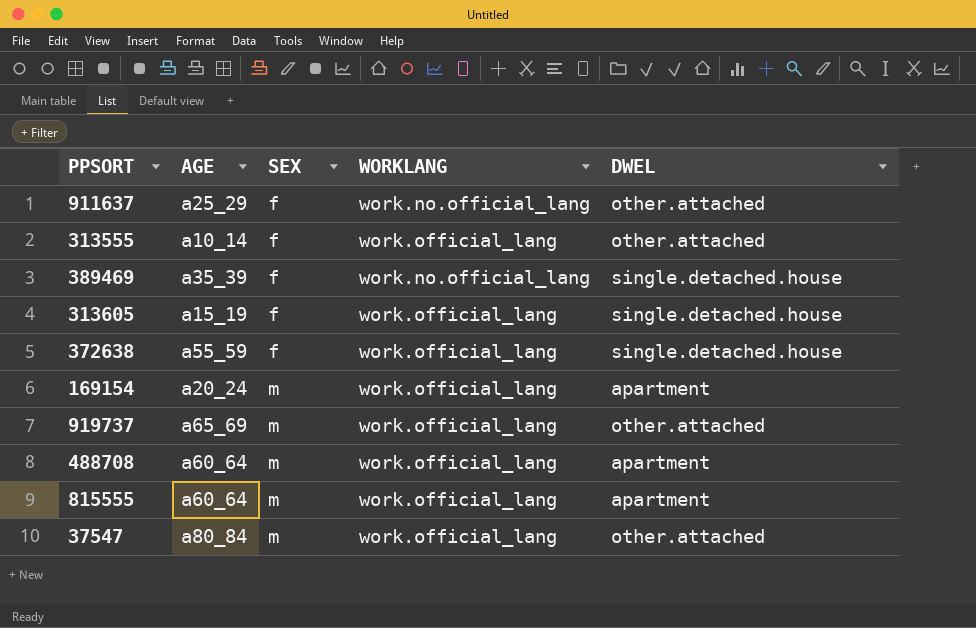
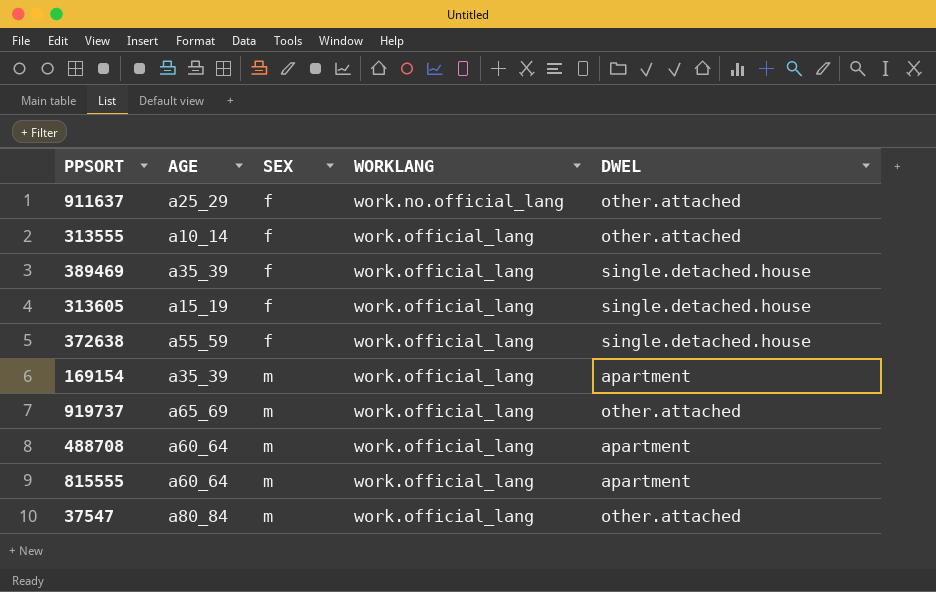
389469 | WORKLANG: work.no.official_lang -> work.official_lang
169154 | AGE: a20_24 -> a35_39

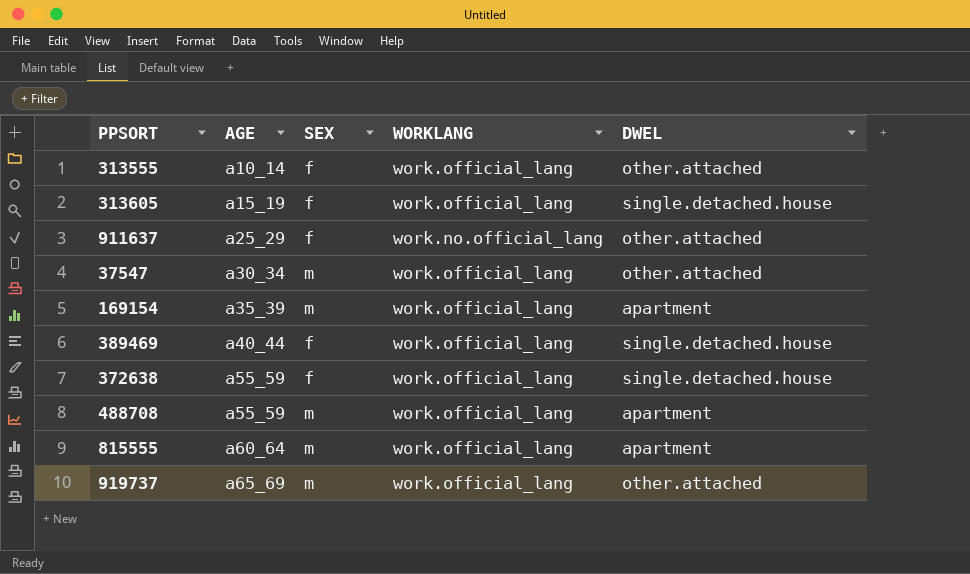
row order: SEX ascending -> AGE ascending
37547 | AGE: a80_84 -> a30_34
389469 | AGE: a35_39 -> a40_44
488708 | AGE: a60_64 -> a55_59

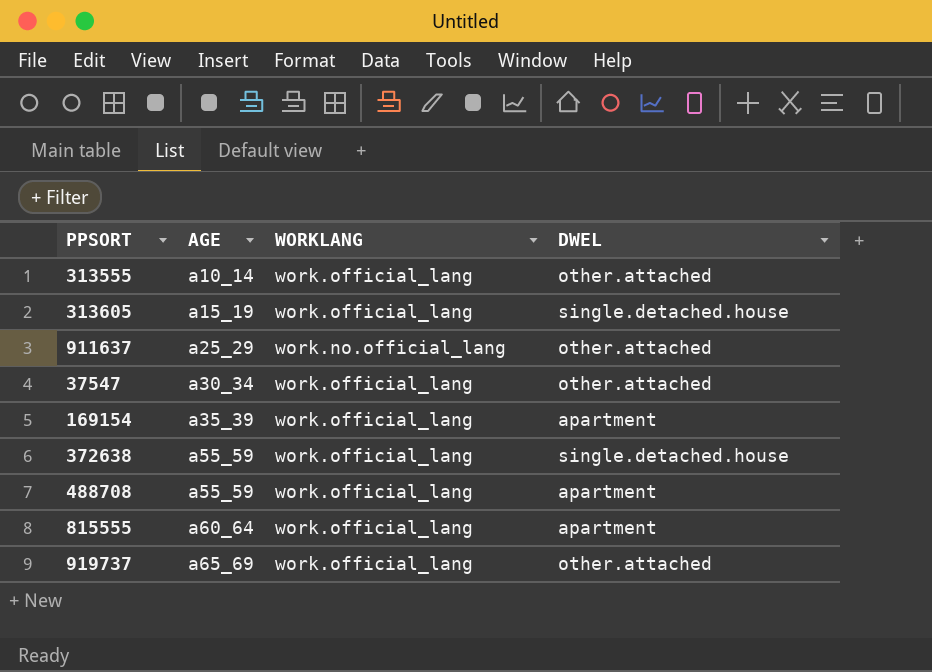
column SEX | position: 3 -> none
row 389469: a40_44 | f | work.official_lang | single.detached.house -> none

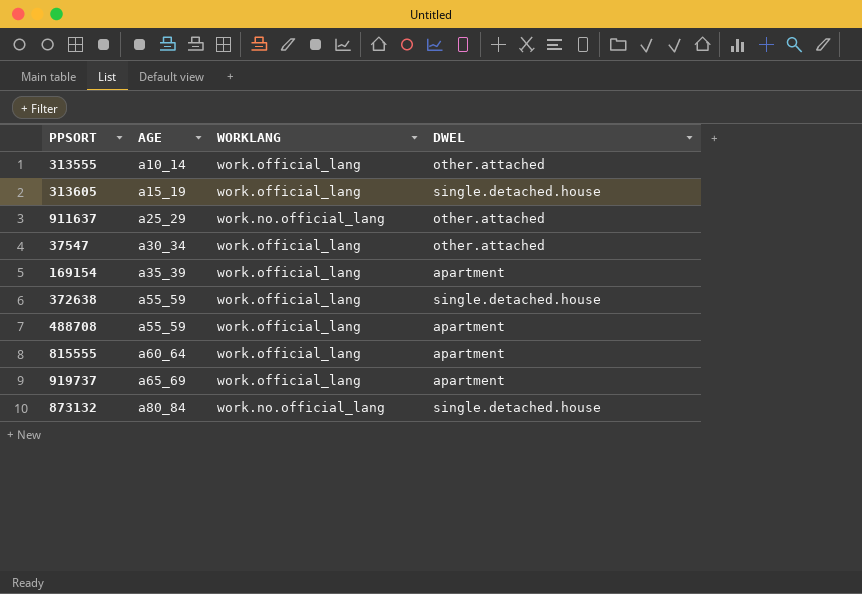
919737 | DWEL: other.attached -> apartment
row 873132: none -> a80_84 | work.no.official_lang | single.detached.house

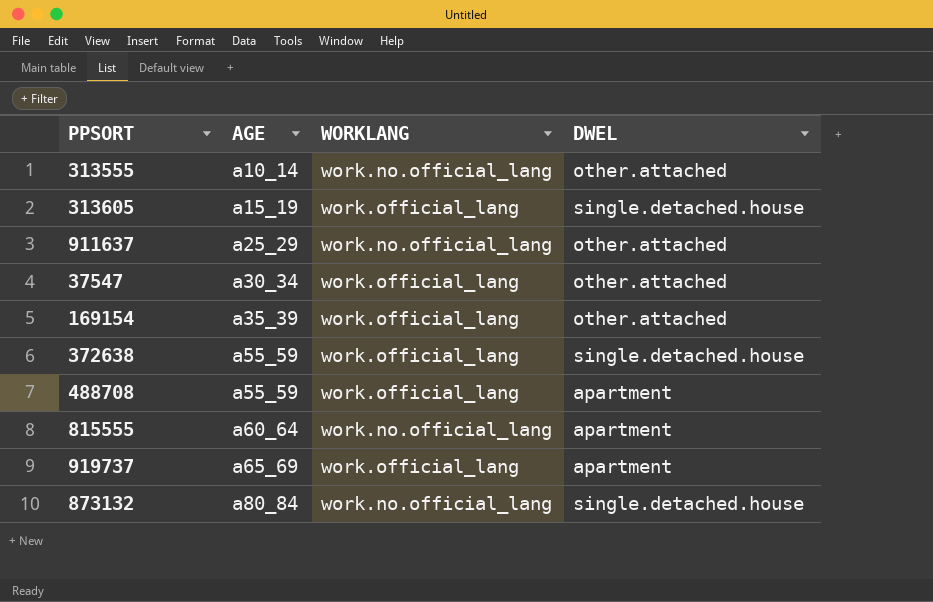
313555 | WORKLANG: work.official_lang -> work.no.official_lang
169154 | DWEL: apartment -> other.attached
815555 | WORKLANG: work.official_lang -> work.no.official_lang

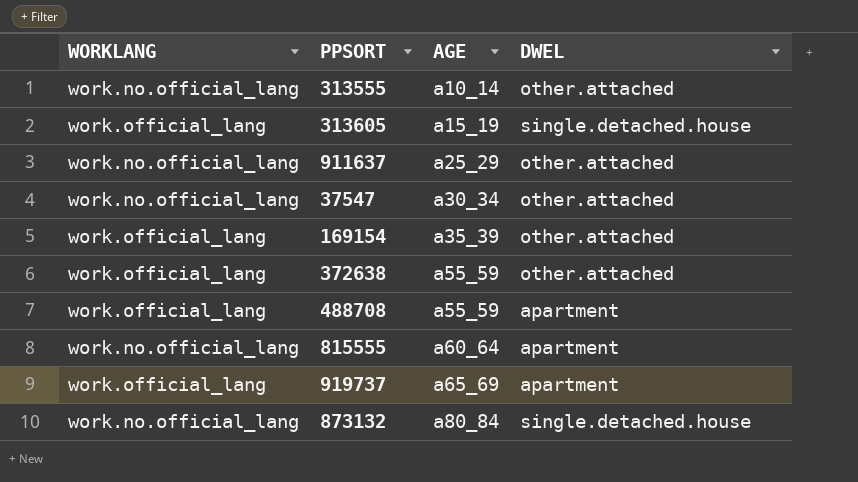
column WORKLANG | position: 3 -> 1
37547 | WORKLANG: work.official_lang -> work.no.official_lang
372638 | DWEL: single.detached.house -> other.attached

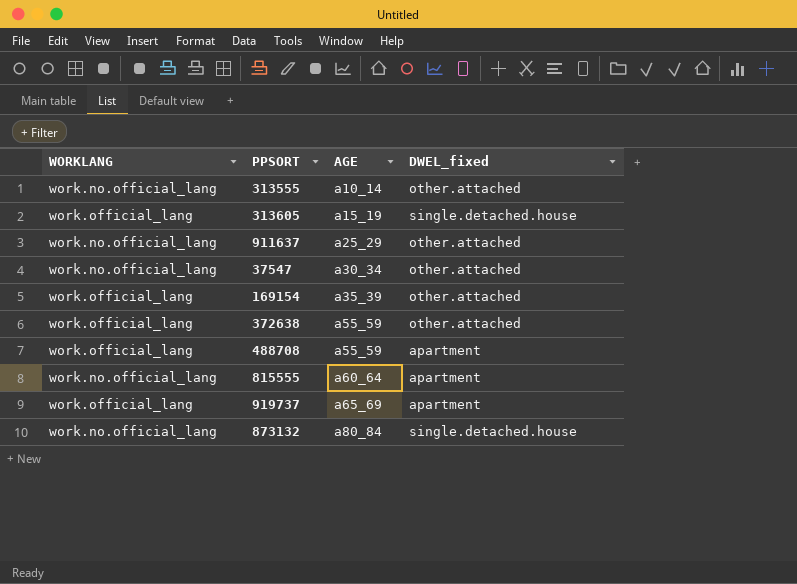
column name: DWEL -> DWEL_fixed

